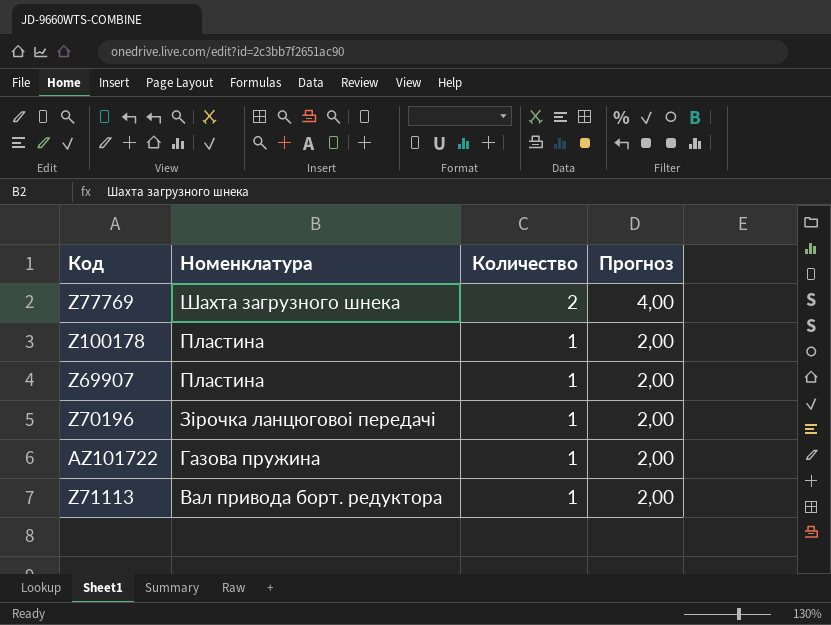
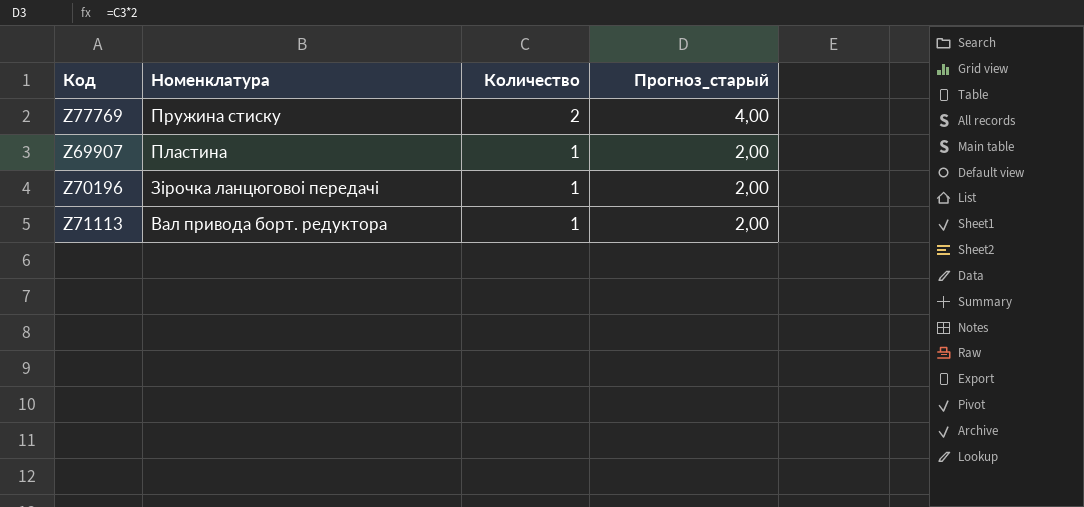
column name: Прогноз -> Прогноз_старый
row Z100178: Пластина | 1 | 2,00 -> none
row AZ101722: Газова пружина | 1 | 2,00 -> none
Z77769 | Номенклатура: Шахта загрузного шнека -> Пружина стиску

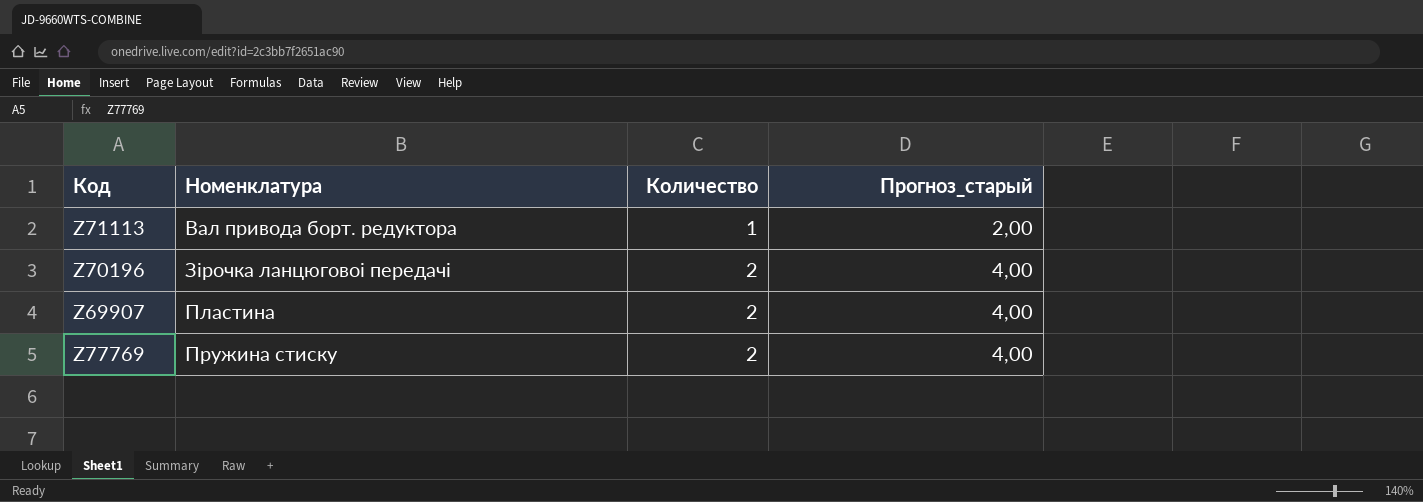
row order: Номенклатура descending -> Номенклатура ascending
Z70196 | Количество: 1 -> 2
Z70196 | Прогноз_старый: 2,00 -> 4,00
Z69907 | Количество: 1 -> 2
Z69907 | Прогноз_старый: 2,00 -> 4,00

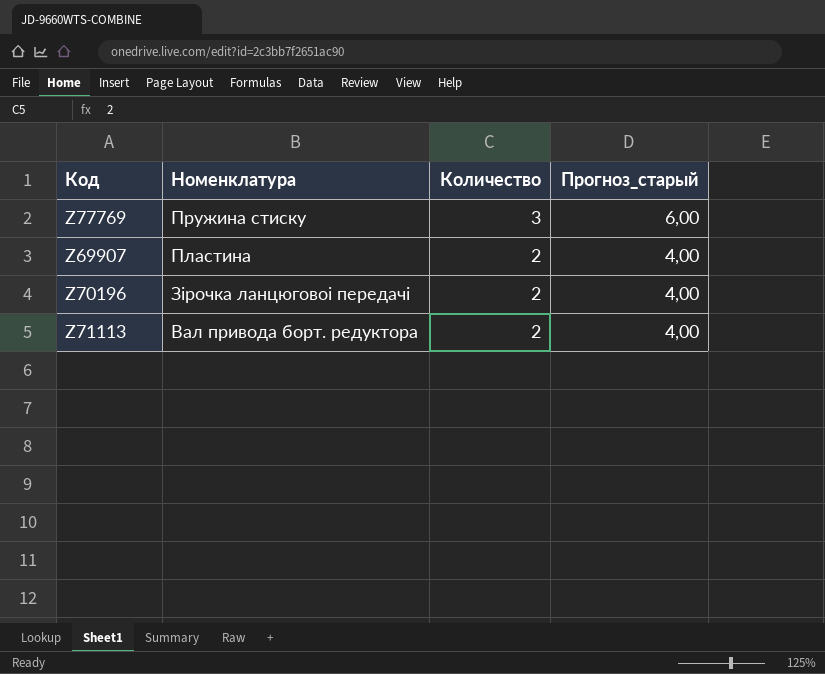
row order: Номенклатура ascending -> Номенклатура descending
Z77769 | Количество: 2 -> 3
Z77769 | Прогноз_старый: 4,00 -> 6,00
Z71113 | Количество: 1 -> 2
Z71113 | Прогноз_старый: 2,00 -> 4,00

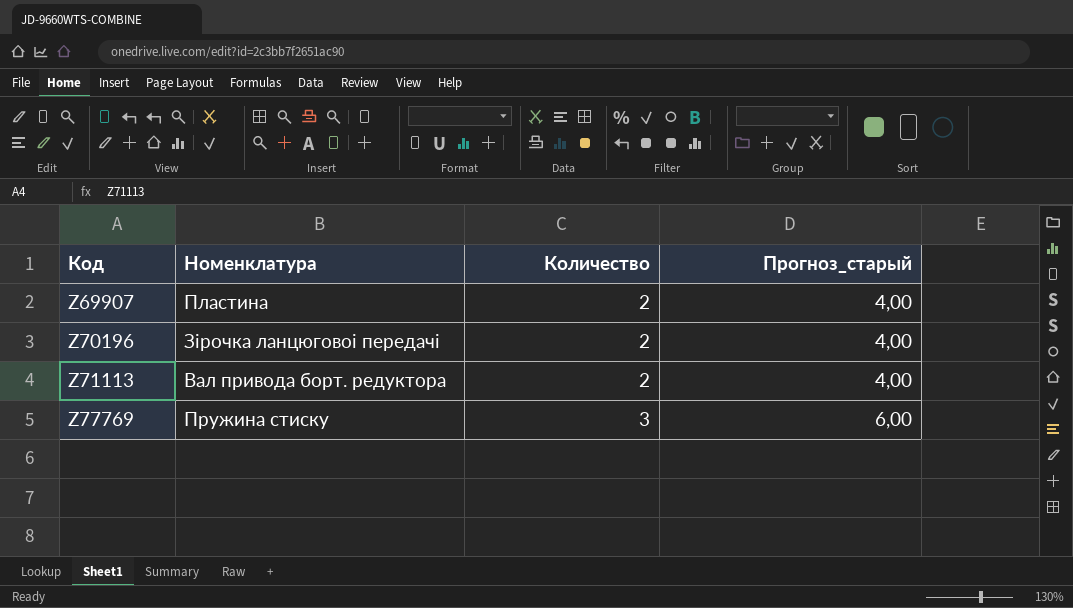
row order: Номенклатура descending -> Код ascending

